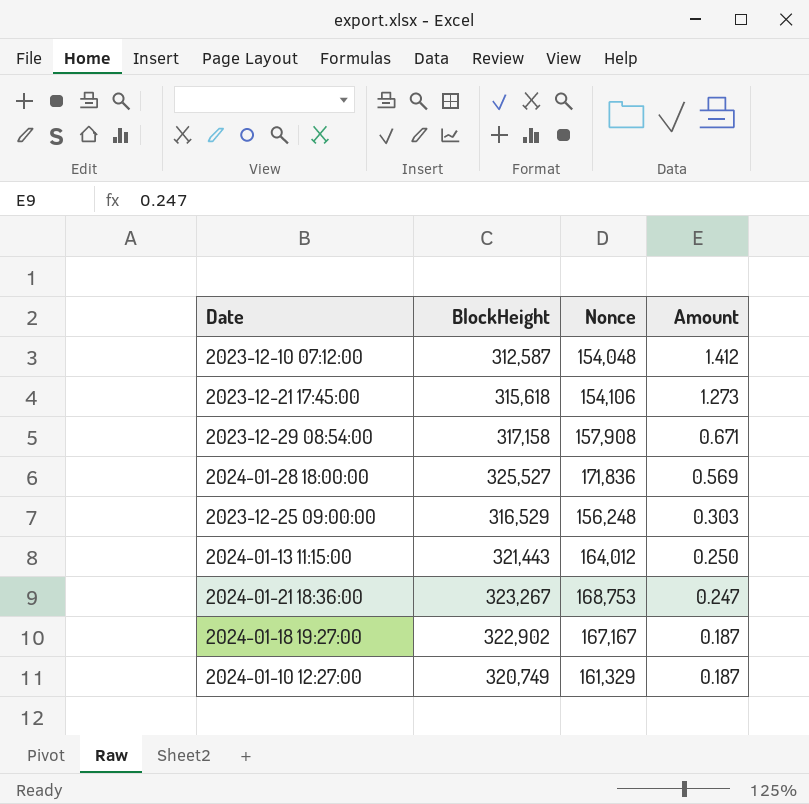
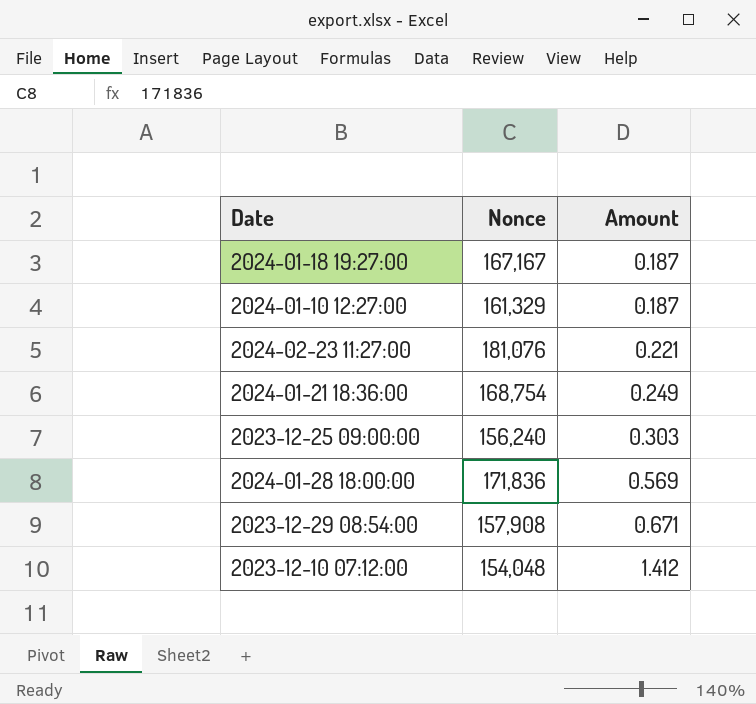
row order: Amount descending -> Amount ascending
column BlockHeight | position: 2 -> none
row 2023-12-21 17:45:00: 315,618 | 154,106 | 1.273 -> none
row 2024-01-13 11:15:00: 321,443 | 164,012 | 0.250 -> none
row 2024-02-23 11:27:00: none -> 181,076 | 0.221
2024-01-21 18:36:00 | Nonce: 168,753 -> 168,754
2024-01-21 18:36:00 | Amount: 0.247 -> 0.249
2023-12-25 09:00:00 | Nonce: 156,248 -> 156,240

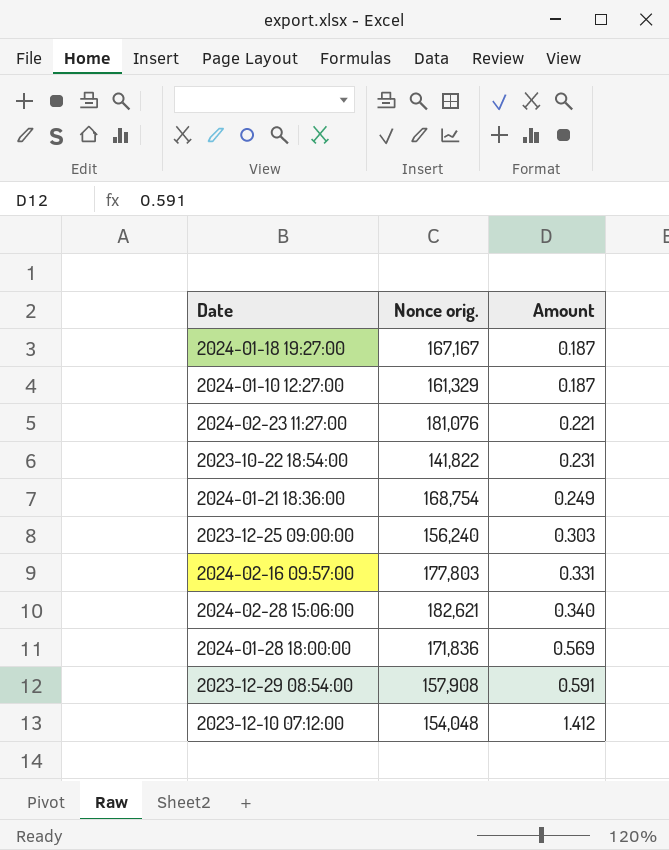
column name: Nonce -> Nonce orig.
row 2023-10-22 18:54:00: none -> 141,822 | 0.231
row 2024-02-16 09:57:00: none -> 177,803 | 0.331
row 2024-02-28 15:06:00: none -> 182,621 | 0.340
2023-12-29 08:54:00 | Amount: 0.671 -> 0.591

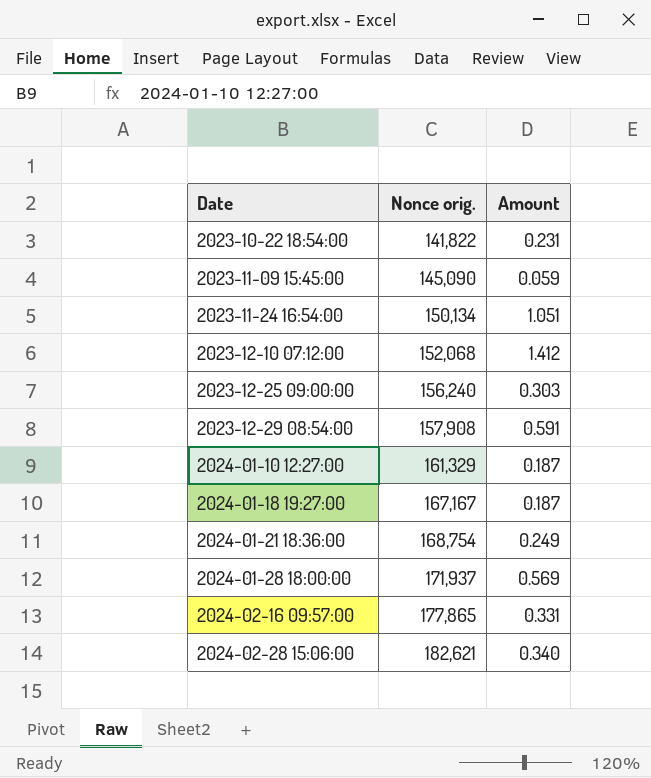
row order: Amount ascending -> Date ascending
row 2024-02-23 11:27:00: 181,076 | 0.221 -> none
row 2023-11-09 15:45:00: none -> 145,090 | 0.059
row 2023-11-24 16:54:00: none -> 150,134 | 1.051
2023-12-10 07:12:00 | Nonce orig.: 154,048 -> 152,068
2024-01-28 18:00:00 | Nonce orig.: 171,836 -> 171,937
2024-02-16 09:57:00 | Nonce orig.: 177,803 -> 177,865

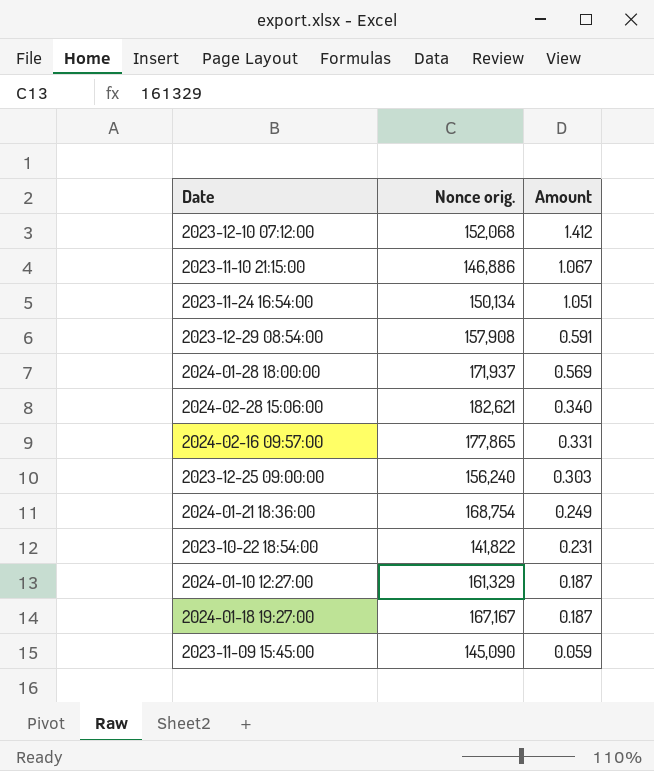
row order: Date ascending -> Amount descending
row 2023-11-10 21:15:00: none -> 146,886 | 1.067

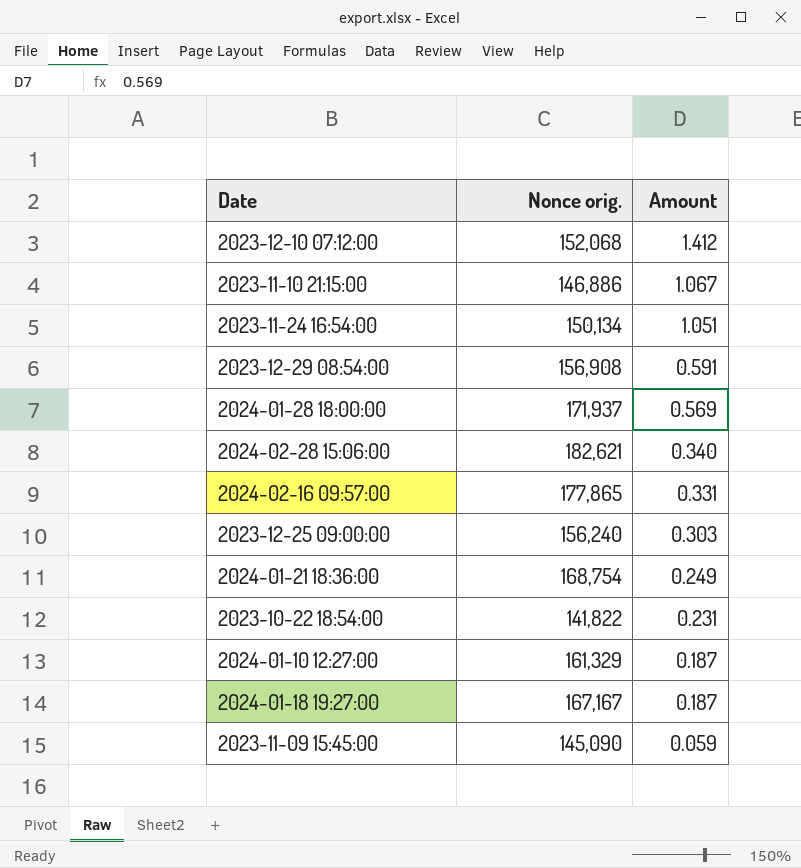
2023-12-29 08:54:00 | Nonce orig.: 157,908 -> 156,908

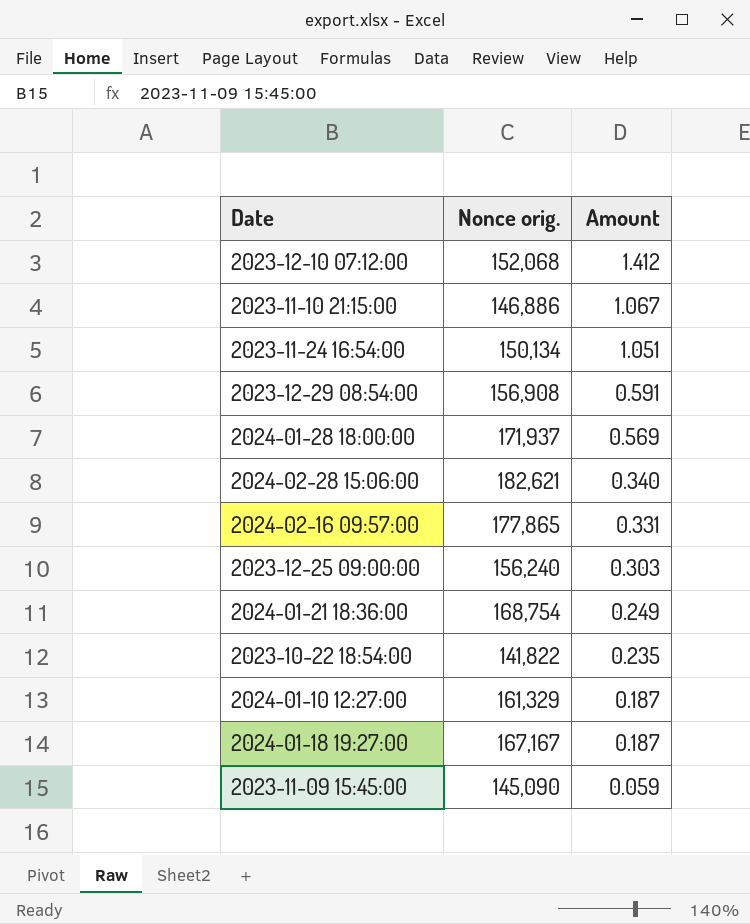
2023-10-22 18:54:00 | Amount: 0.231 -> 0.235

